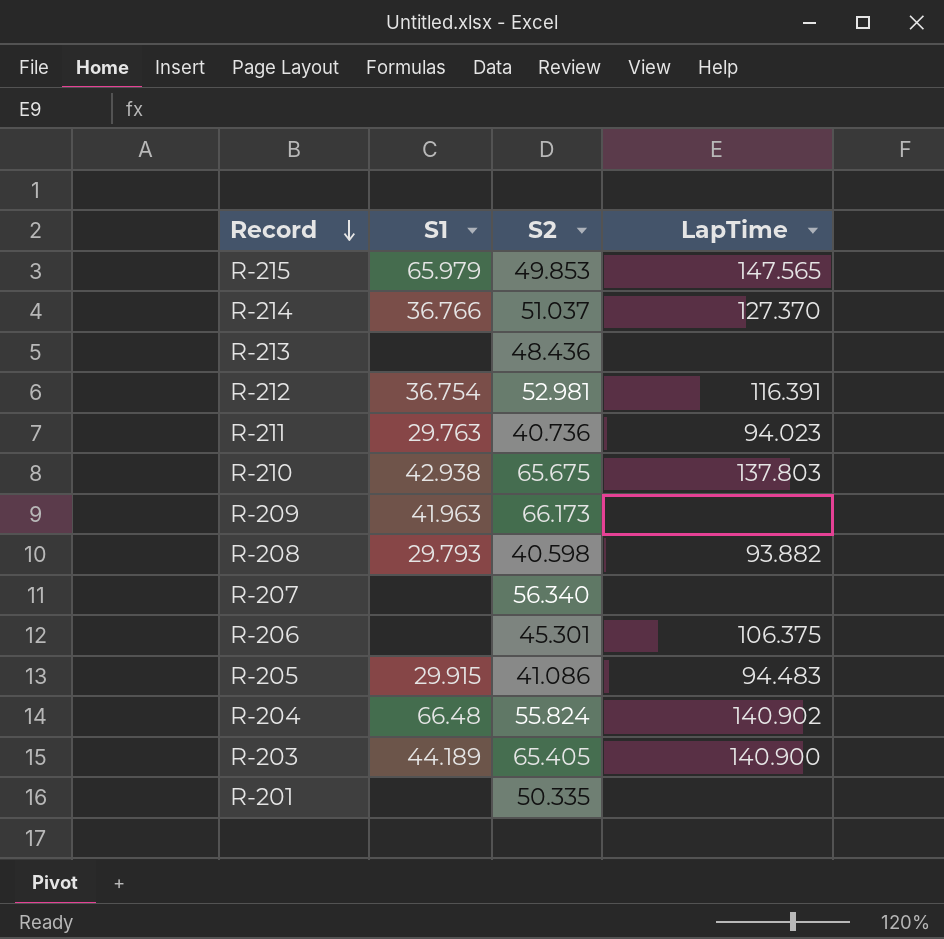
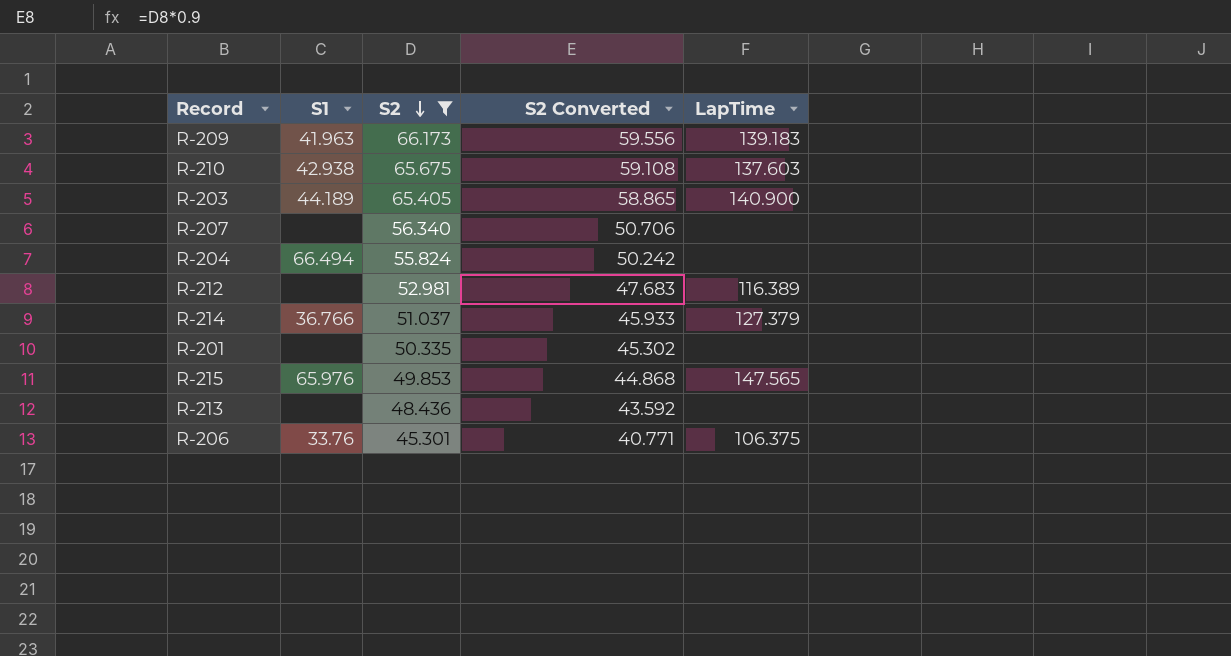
filter: none -> S2 >= 45.301
row order: Record descending -> S2 descending
column S2 Converted | formula: none -> [S2] * 0.9
R-209 | LapTime: none -> 139.183
R-210 | LapTime: 137.803 -> 137.603
R-204 | S1: 66.48 -> 66.494
R-204 | LapTime: 140.902 -> none
R-212 | S1: 36.754 -> none
R-212 | LapTime: 116.391 -> 116.389
R-214 | LapTime: 127.370 -> 127.379
R-215 | S1: 65.979 -> 65.976
R-206 | S1: none -> 33.76

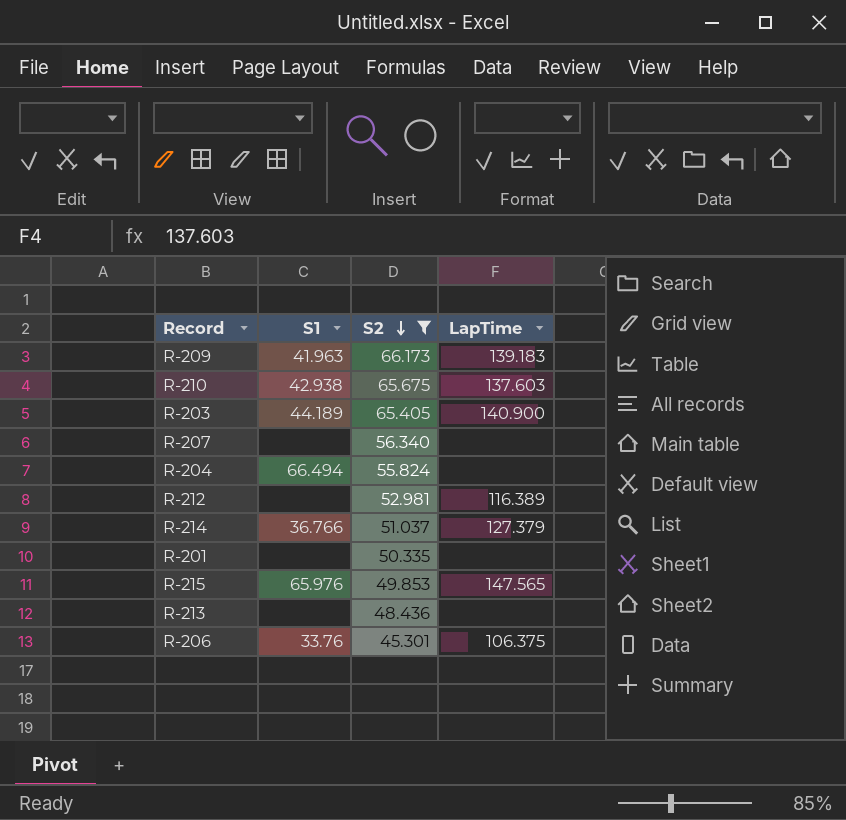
column S2 Converted | formula: [S2] * 0.9 -> none

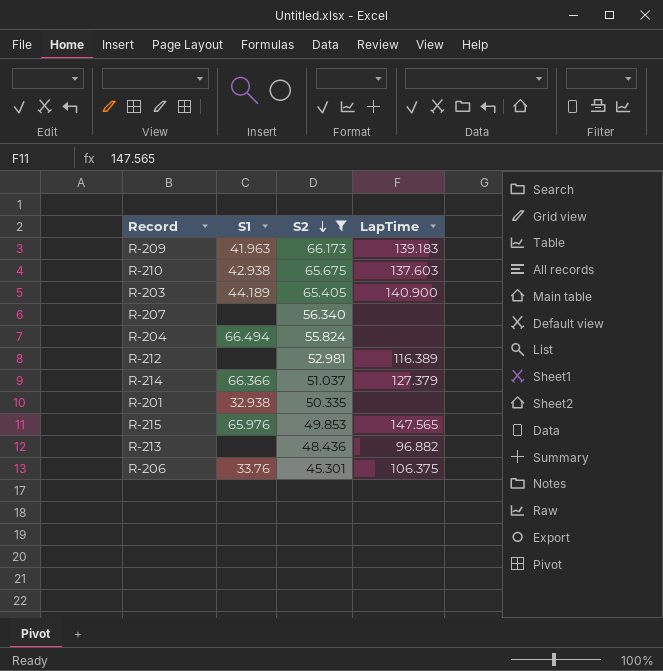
R-214 | S1: 36.766 -> 66.366
R-201 | S1: none -> 32.938
R-213 | LapTime: none -> 96.882

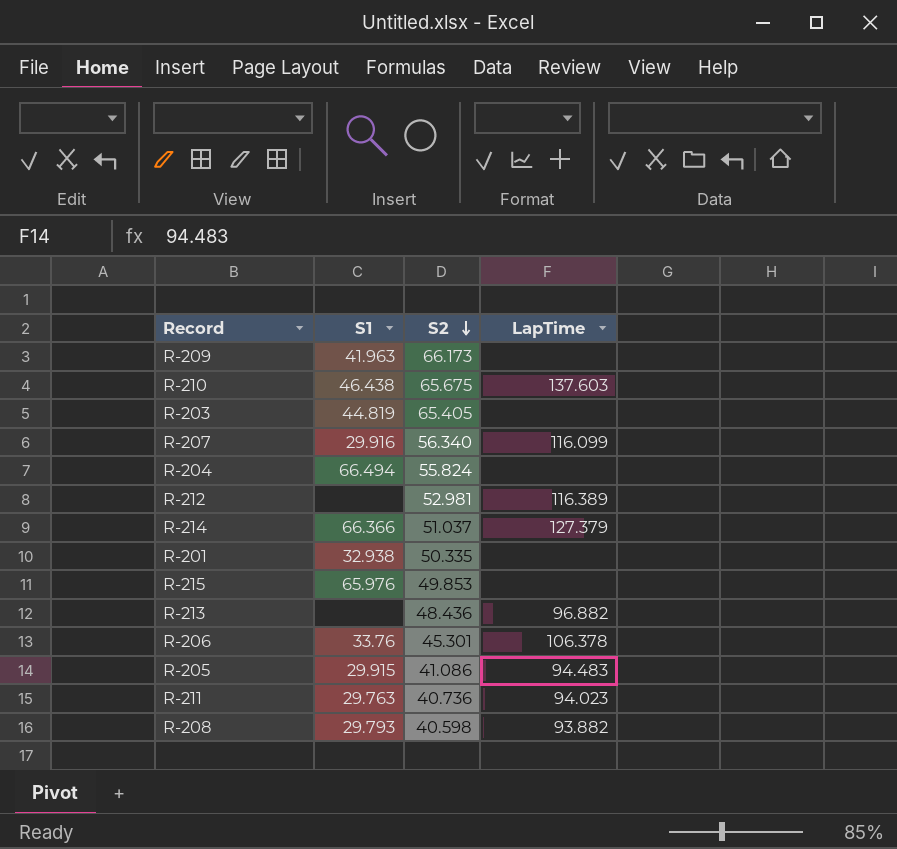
filter: S2 >= 45.301 -> none
R-209 | LapTime: 139.183 -> none
R-210 | S1: 42.938 -> 46.438
R-203 | S1: 44.189 -> 44.819
R-203 | LapTime: 140.900 -> none
R-207 | S1: none -> 29.916
R-207 | LapTime: none -> 116.099
R-215 | LapTime: 147.565 -> none
R-206 | LapTime: 106.375 -> 106.378

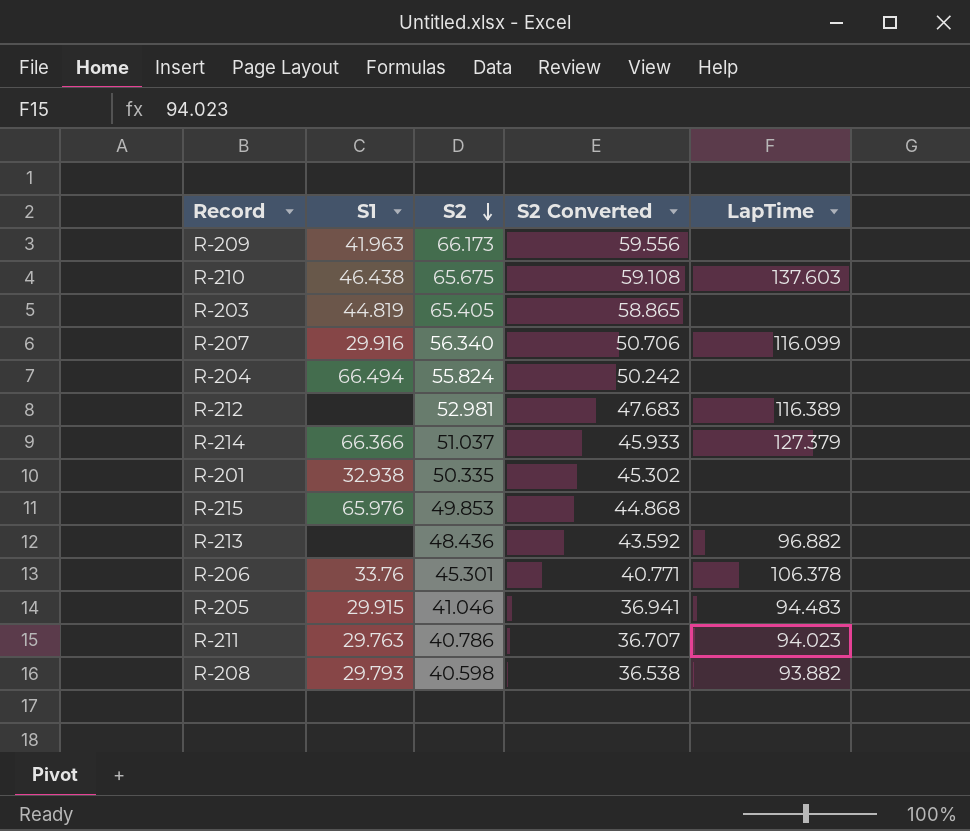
column S2 Converted | formula: none -> [S2] * 0.9
R-205 | S2: 41.086 -> 41.046
R-211 | S2: 40.736 -> 40.786

